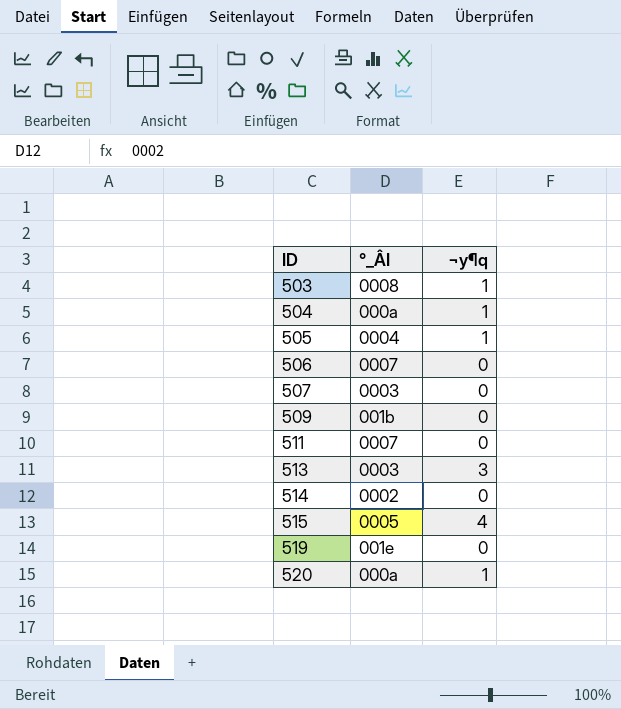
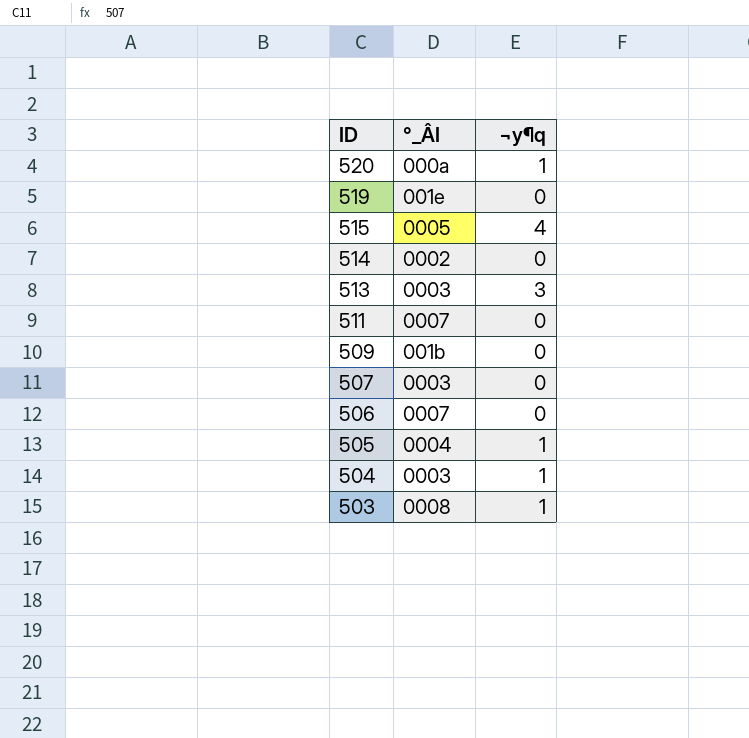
row order: ID ascending -> ID descending
504 | °_ÂI: 000a -> 0003

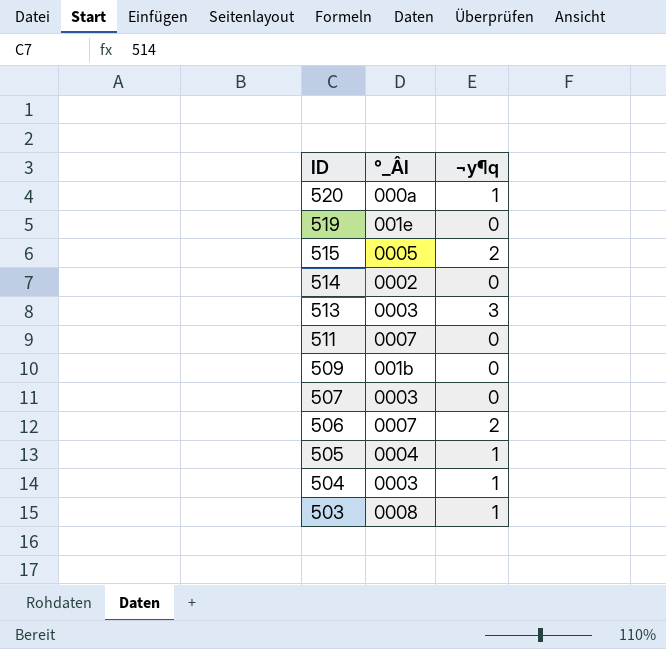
515 | ¬y¶q: 4 -> 2
506 | ¬y¶q: 0 -> 2

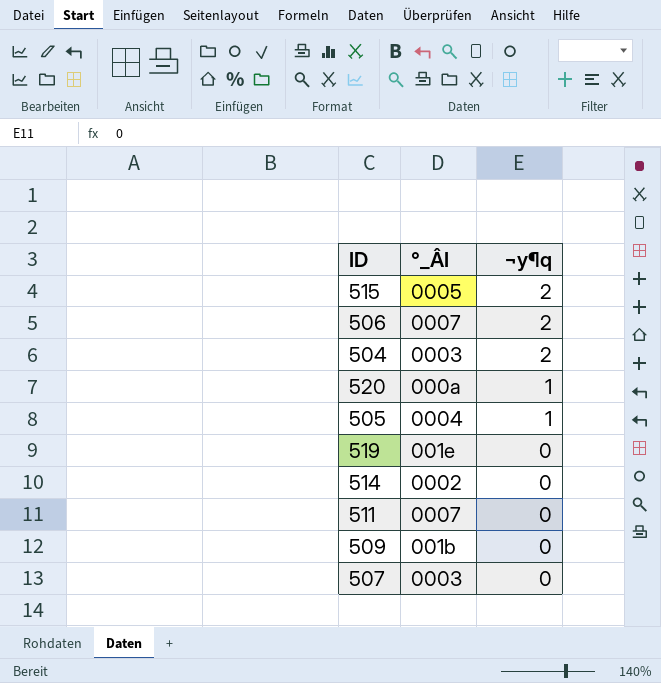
row order: ID descending -> ¬y¶q descending
row 513: 0003 | 3 -> none
row 503: 0008 | 1 -> none
504 | ¬y¶q: 1 -> 2

